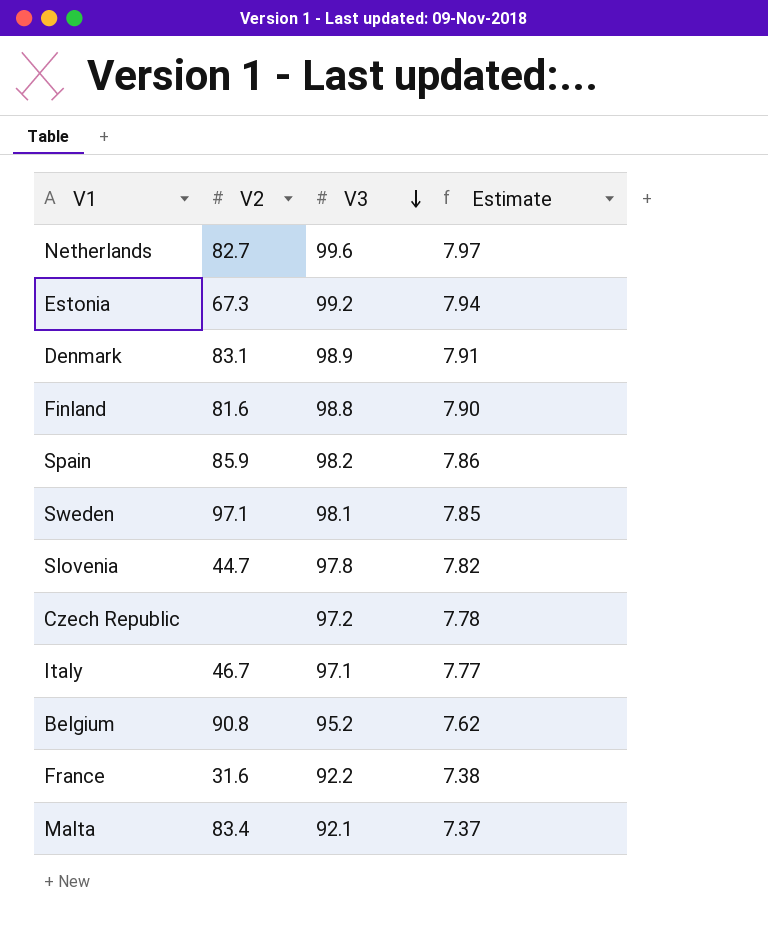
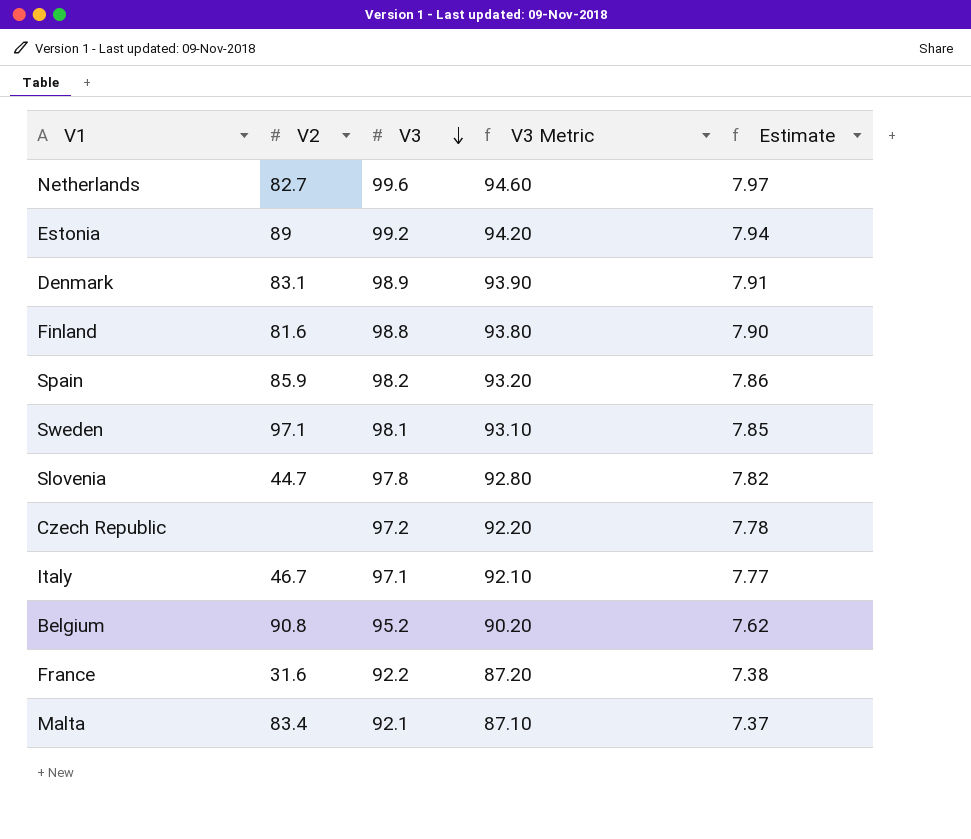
column V3 Metric | formula: none -> [V3] - 5
Estonia | V2: 67.3 -> 89

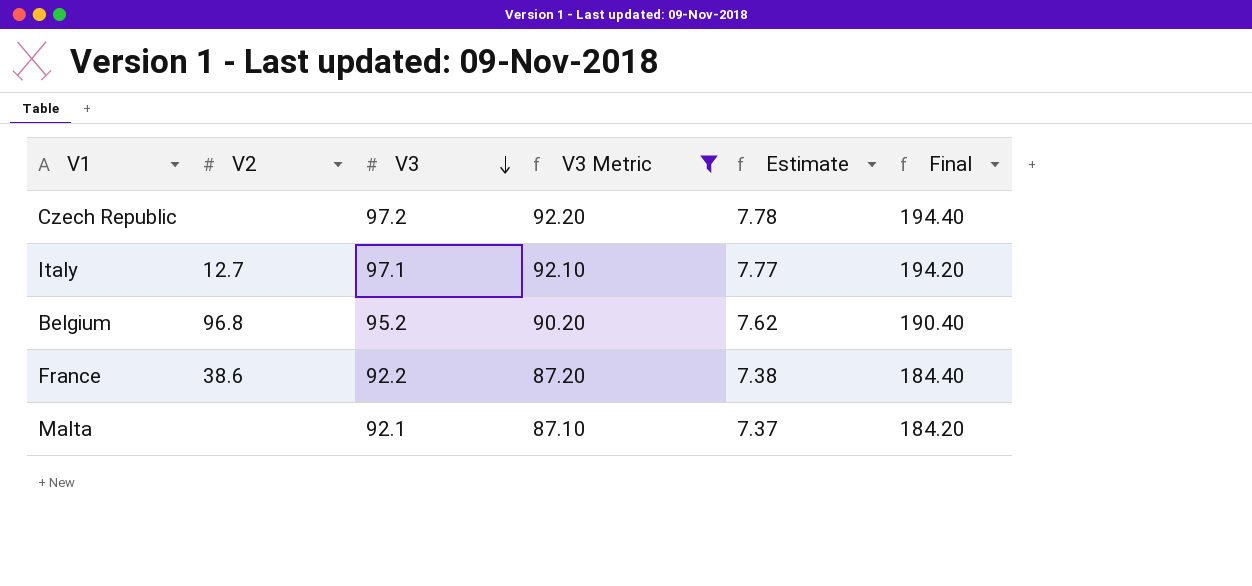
filter: none -> V3 Metric <= 92.20
column Final | formula: none -> [V3] * 2
Italy | V2: 46.7 -> 12.7
Belgium | V2: 90.8 -> 96.8
France | V2: 31.6 -> 38.6
Malta | V2: 83.4 -> none

